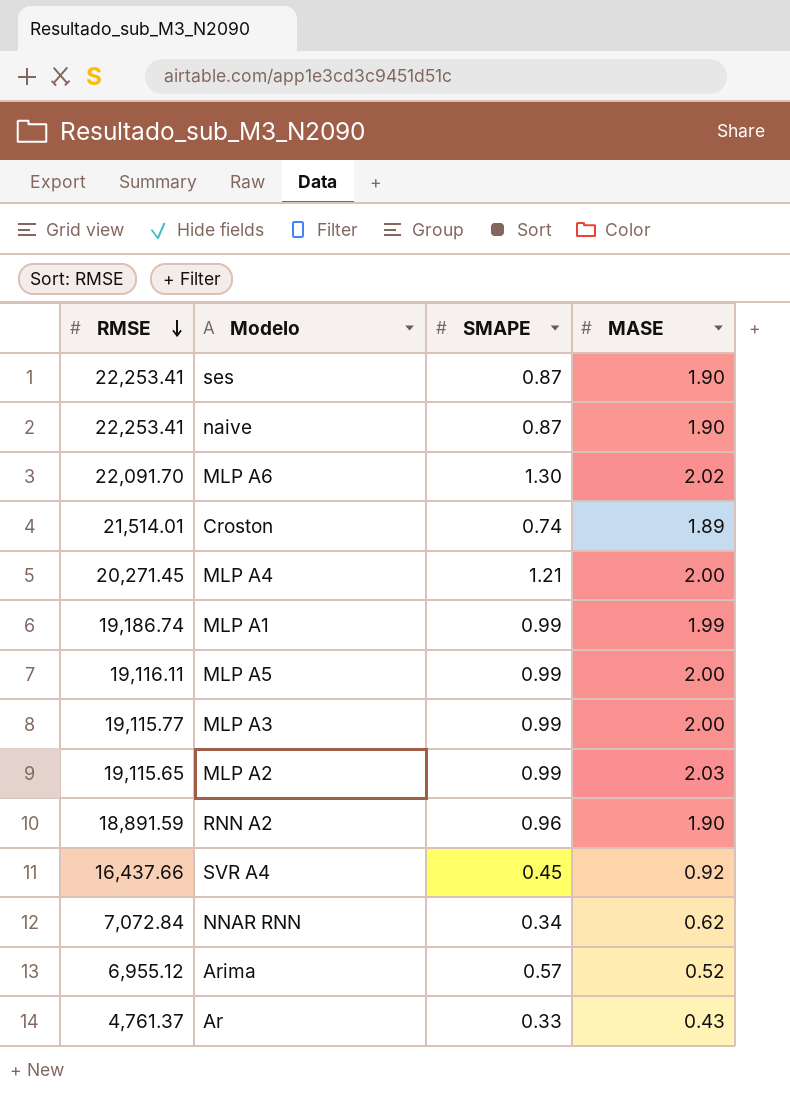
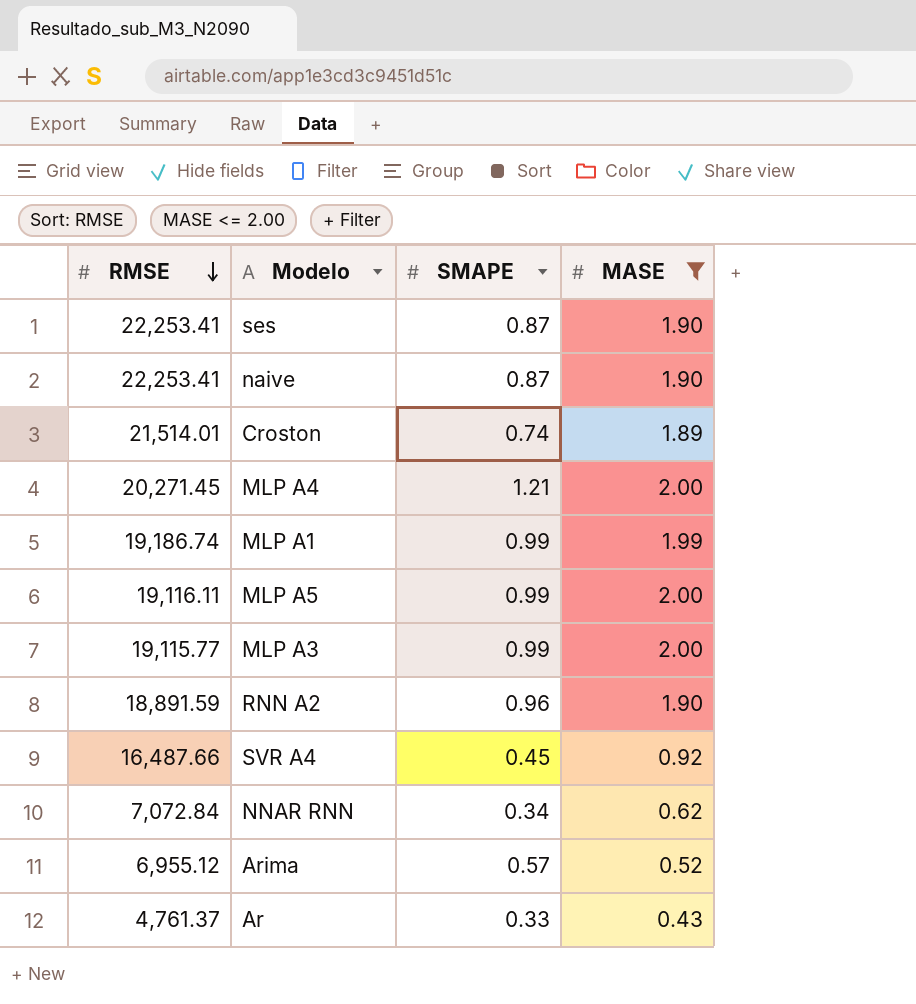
filter: none -> MASE <= 2.00
SVR A4 | RMSE: 16,437.66 -> 16,487.66

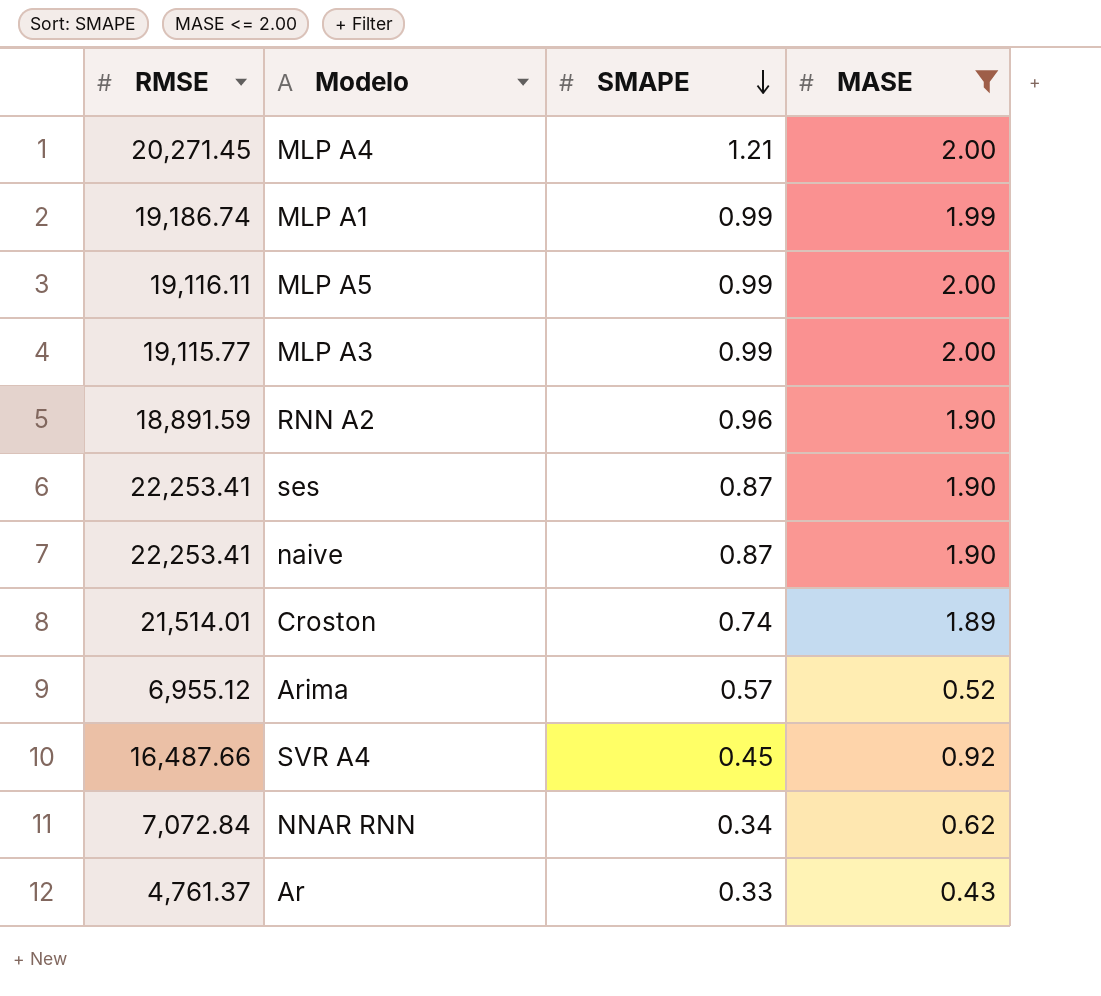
row order: RMSE descending -> SMAPE descending

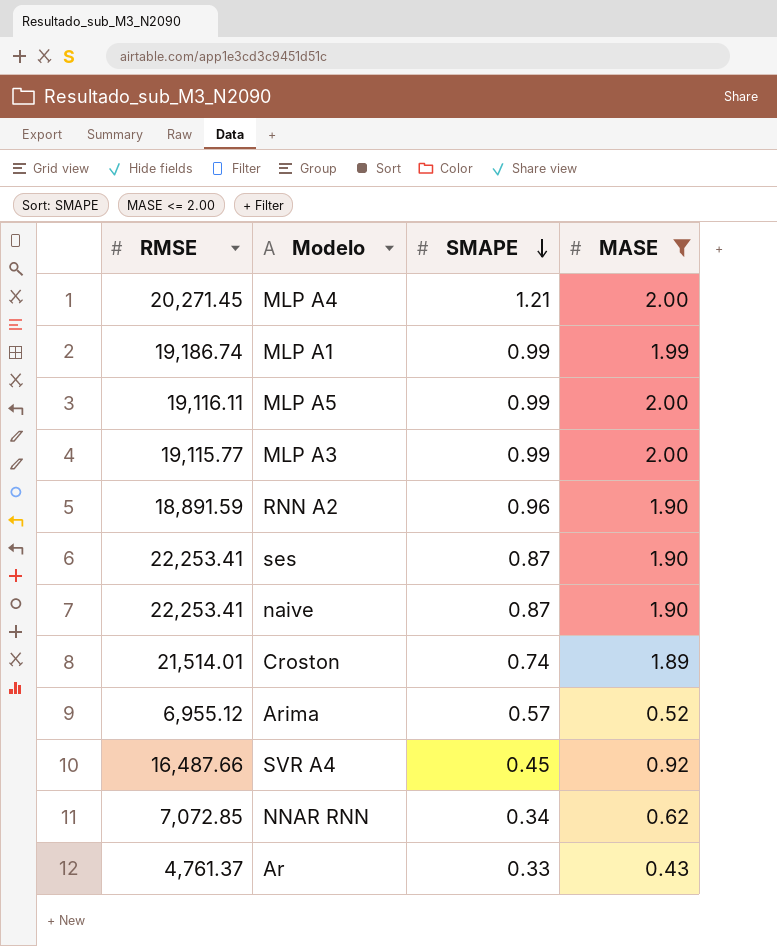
NNAR RNN | RMSE: 7,072.84 -> 7,072.85

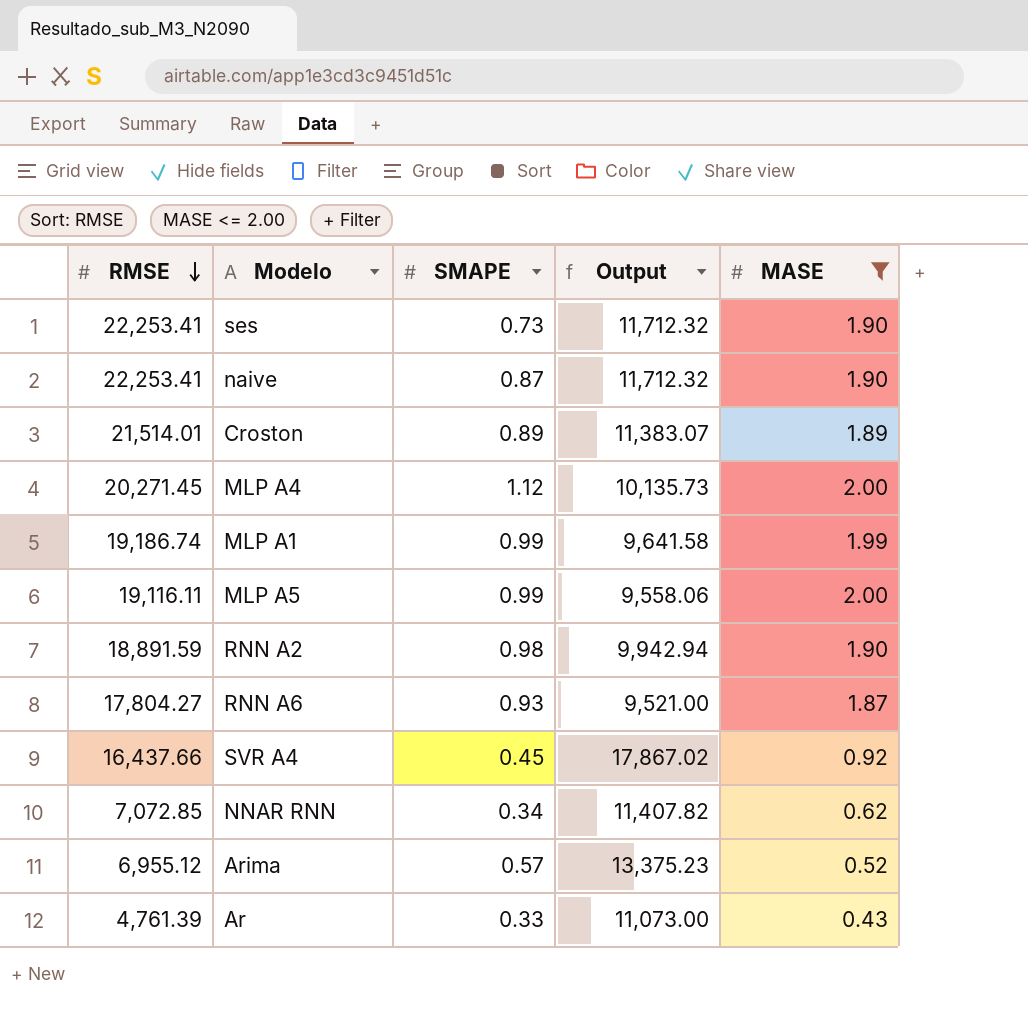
row order: SMAPE descending -> RMSE descending
column Output | formula: none -> [RMSE] / [MASE]
row MLP A3: 19,115.77 | 0.99 | 2.00 -> none
ses | SMAPE: 0.87 -> 0.73
Croston | SMAPE: 0.74 -> 0.89
MLP A4 | SMAPE: 1.21 -> 1.12
RNN A2 | SMAPE: 0.96 -> 0.98
row RNN A6: none -> 17,804.27 | 0.93 | 9,521.00 | 1.87
SVR A4 | RMSE: 16,487.66 -> 16,437.66
Ar | RMSE: 4,761.37 -> 4,761.39

